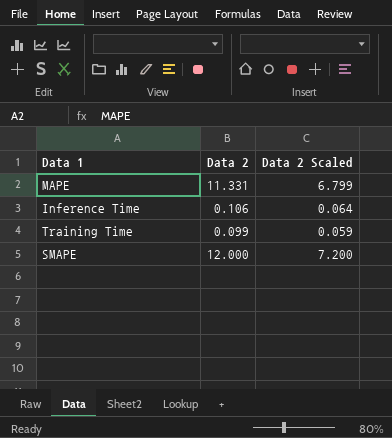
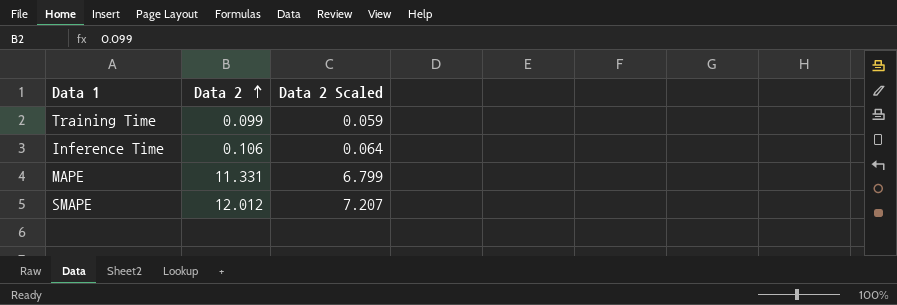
row order: none -> Data 2 ascending
SMAPE | Data 2: 12.000 -> 12.012
SMAPE | Data 2 Scaled: 7.200 -> 7.207

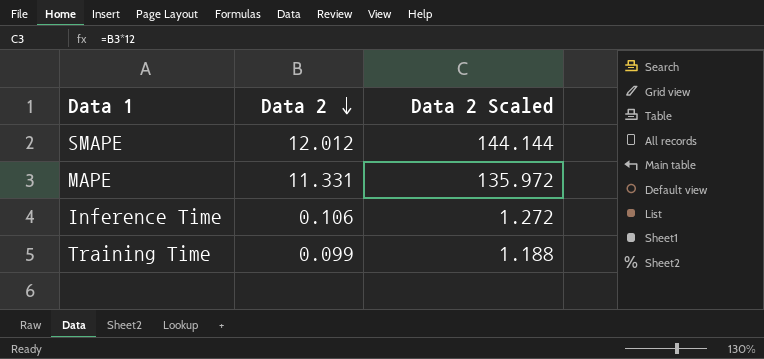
row order: Data 2 ascending -> Data 2 descending
column Data 2 Scaled | formula: [Data 2] * 0.6 -> [Data 2] * 12

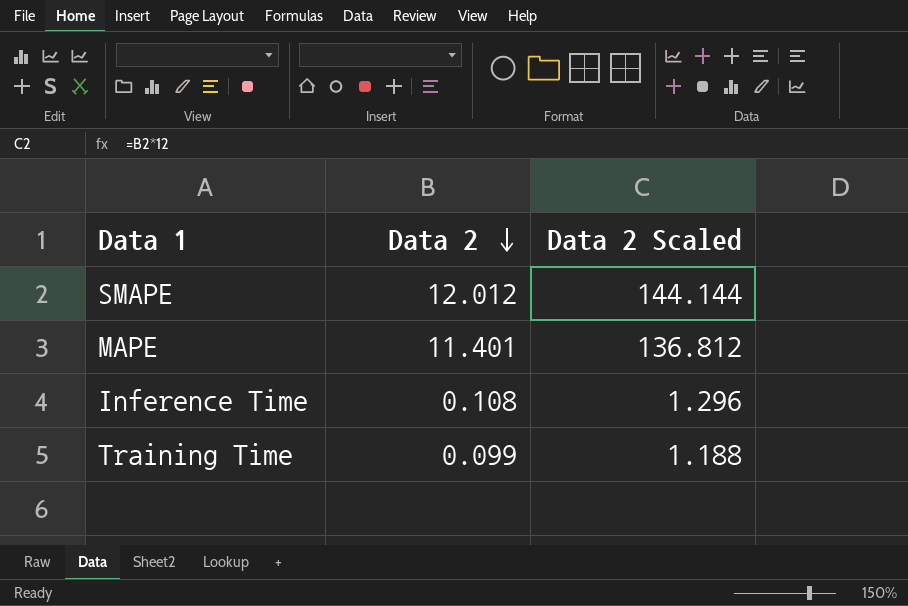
MAPE | Data 2: 11.331 -> 11.401
MAPE | Data 2 Scaled: 135.972 -> 136.812
Inference Time | Data 2: 0.106 -> 0.108
Inference Time | Data 2 Scaled: 1.272 -> 1.296

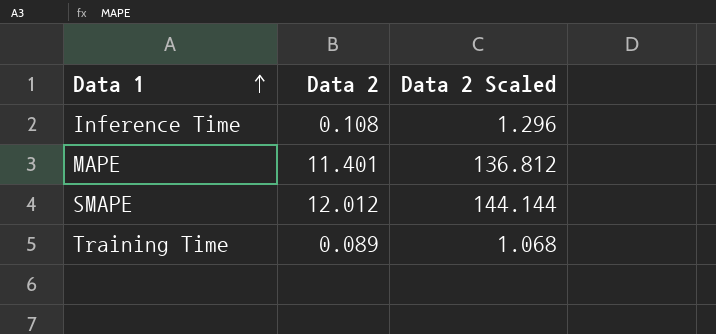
row order: Data 2 descending -> Data 1 ascending
Training Time | Data 2: 0.099 -> 0.089
Training Time | Data 2 Scaled: 1.188 -> 1.068

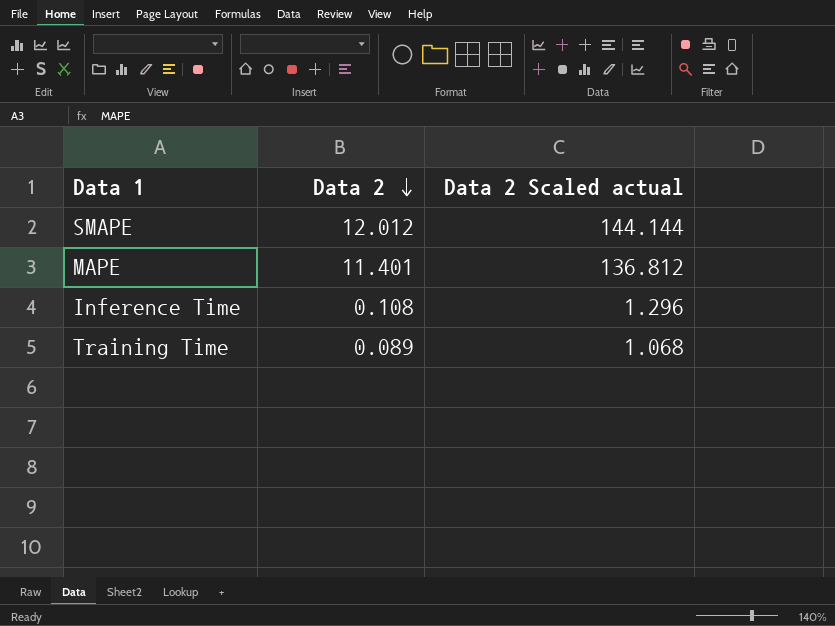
row order: Data 1 ascending -> Data 2 descending
column name: Data 2 Scaled -> Data 2 Scaled actual

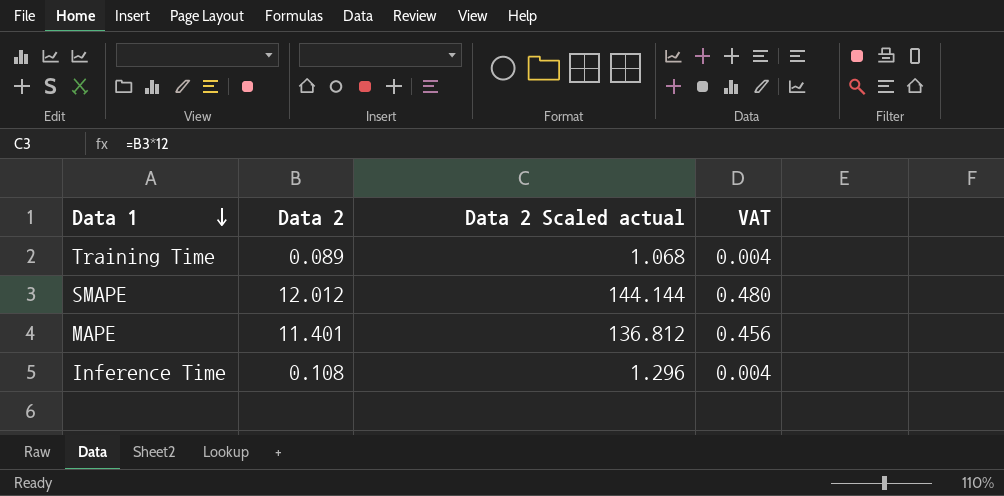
row order: Data 2 descending -> Data 1 descending
column VAT | formula: none -> [Data 2] * 0.04

